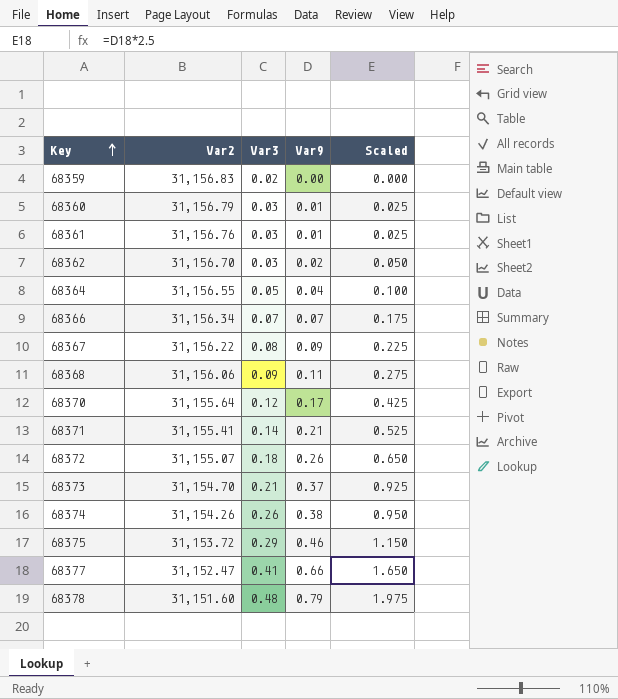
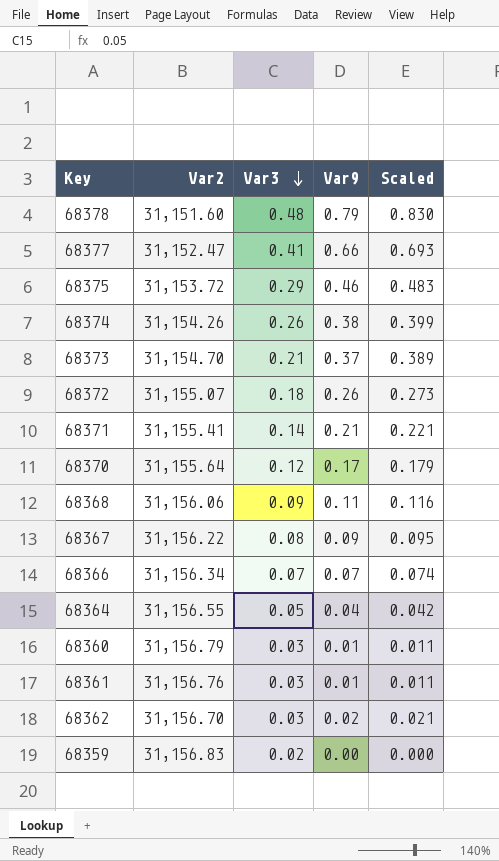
row order: Key ascending -> Var3 descending
column Scaled | formula: [Var9] * 2.5 -> [Var9] * 1.05

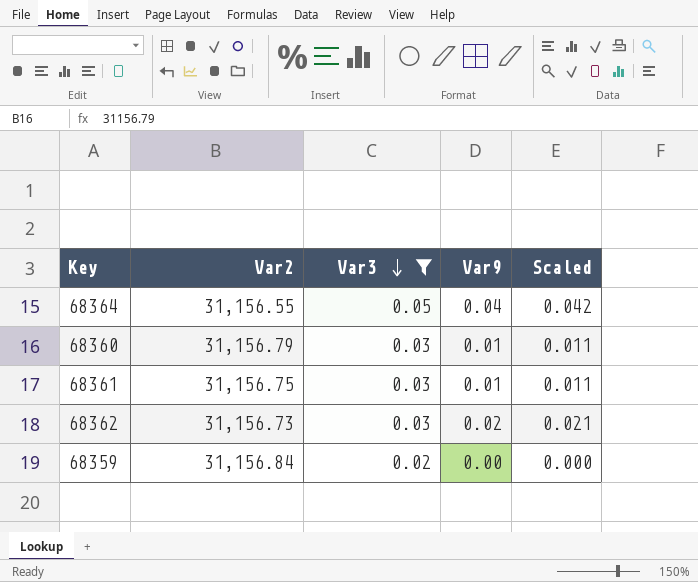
filter: none -> Var3 <= 0.05
68361 | Var2: 31,156.76 -> 31,156.75
68362 | Var2: 31,156.70 -> 31,156.73
68359 | Var2: 31,156.83 -> 31,156.84

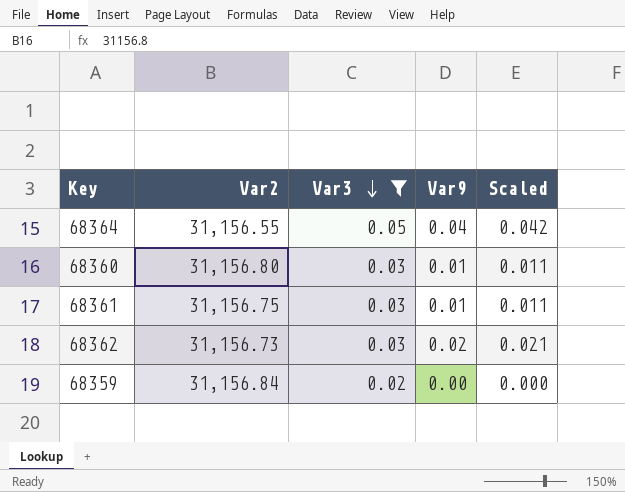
68360 | Var2: 31,156.79 -> 31,156.80

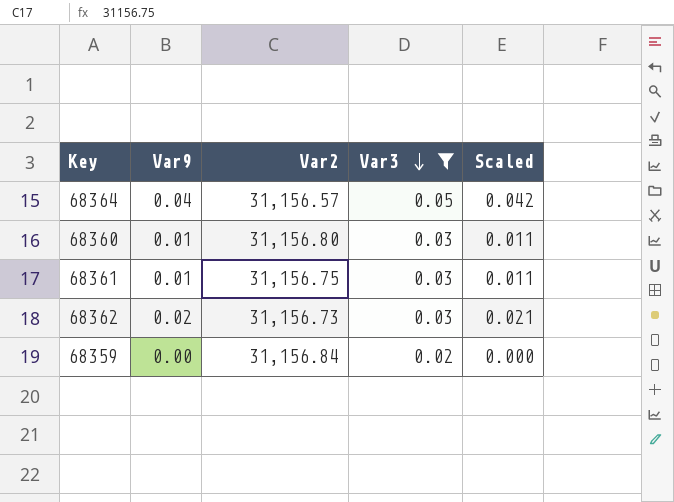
column Var9 | position: 4 -> 2
68364 | Var2: 31,156.55 -> 31,156.57

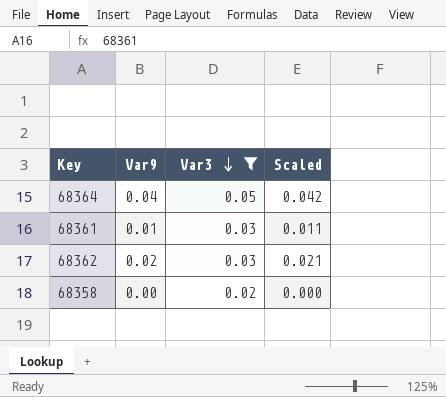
column Var2 | position: 3 -> none
row 68360: 0.01 | 31,156.80 | 0.03 | 0.011 -> none
row 68359: 0.00 | 31,156.84 | 0.02 | 0.000 -> none
row 68358: none -> 0.00 | 0.02 | 0.000

